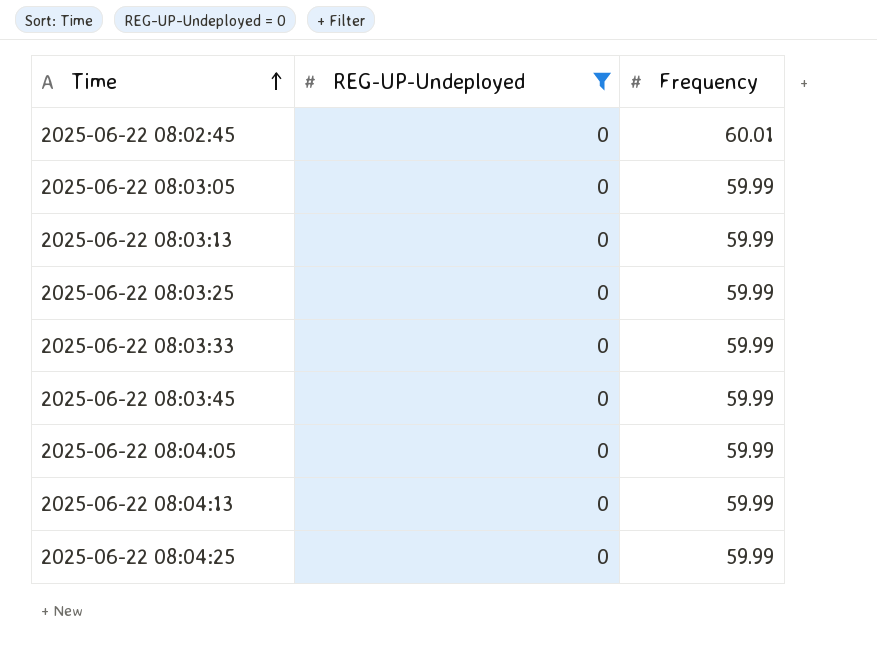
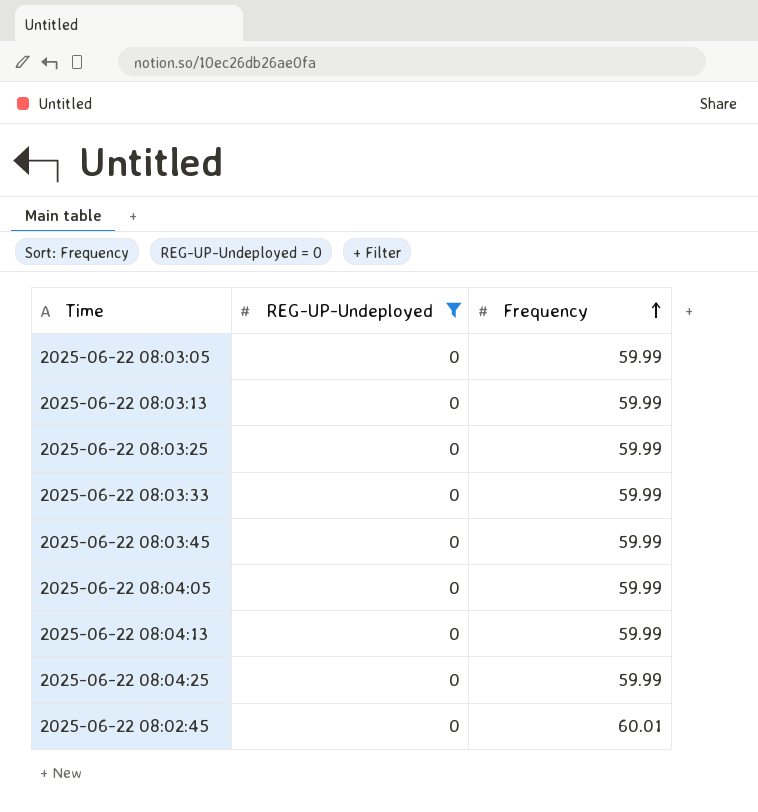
row order: Time ascending -> Frequency ascending

